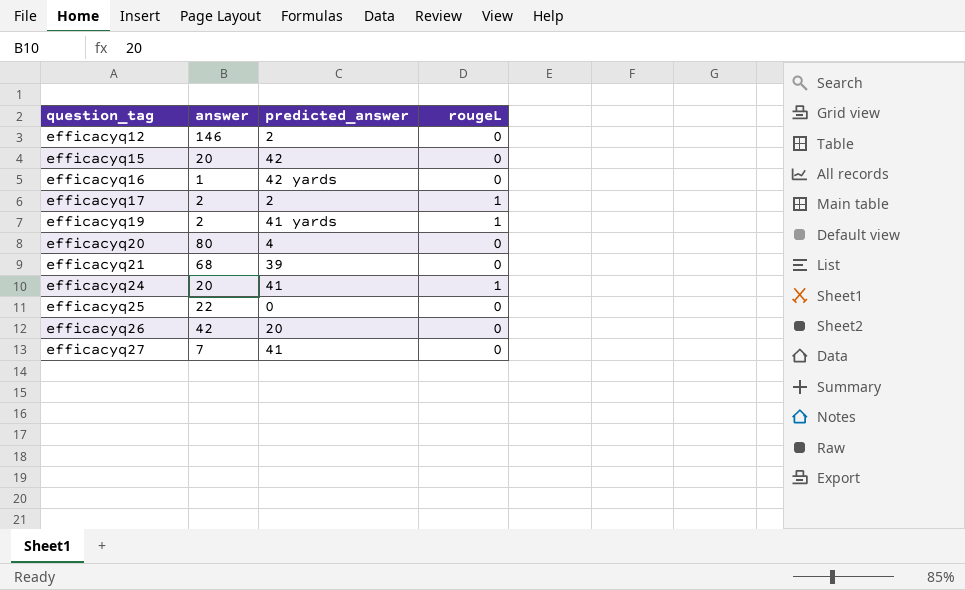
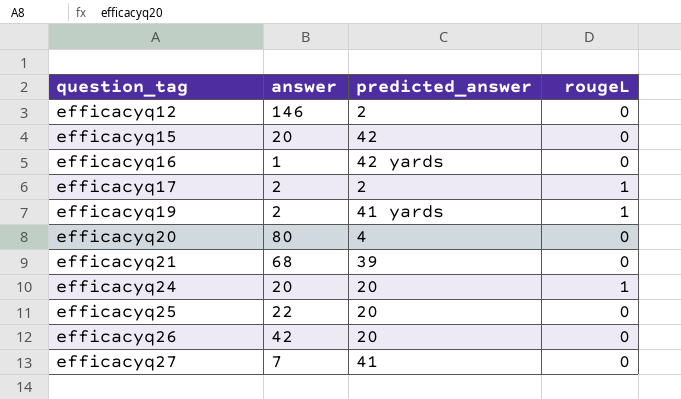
efficacyq24 | predicted_answer: 41 -> 20
efficacyq25 | predicted_answer: 0 -> 20

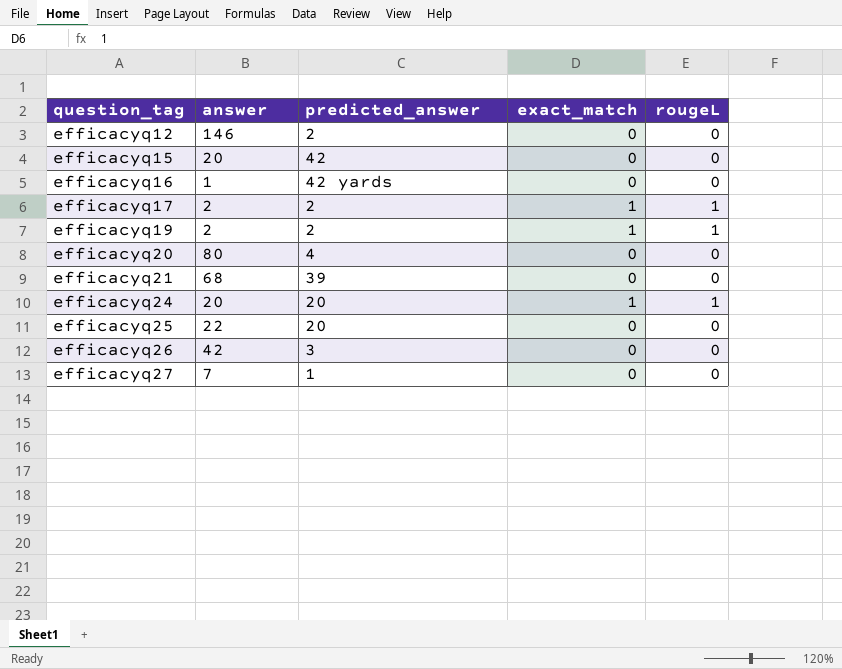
column exact_match | position: none -> 4
efficacyq19 | predicted_answer: 41 yards -> 2
efficacyq26 | predicted_answer: 20 -> 3
efficacyq27 | predicted_answer: 41 -> 1

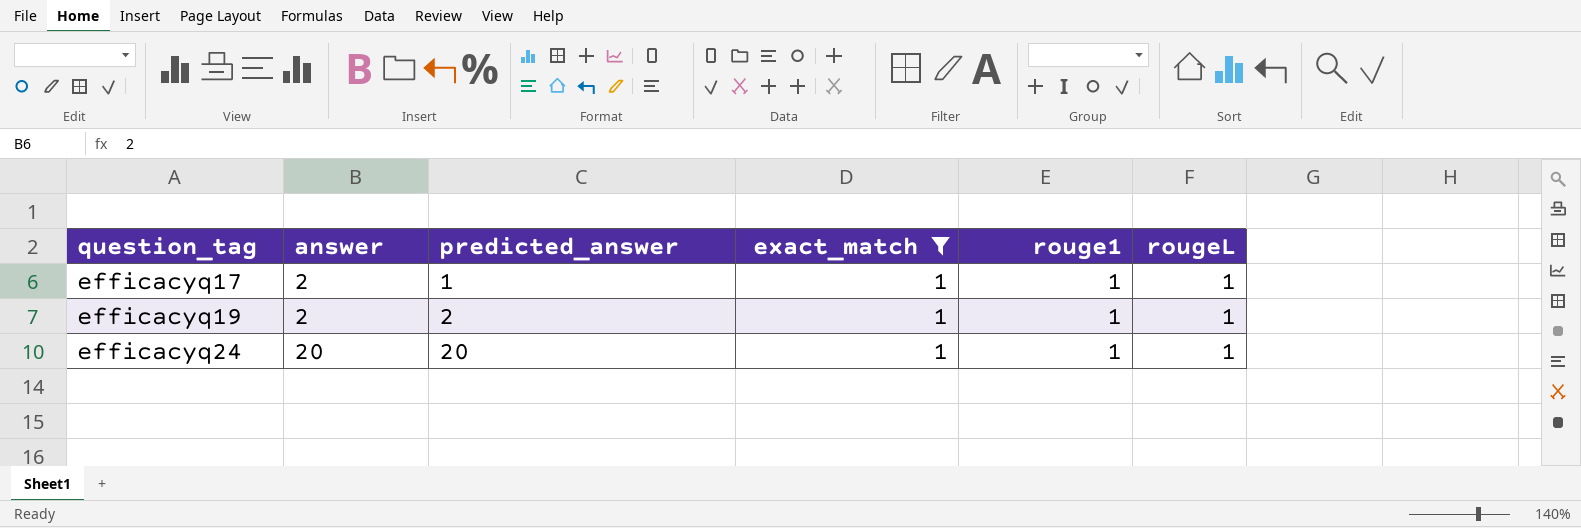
filter: none -> exact_match = 1
column rouge1 | position: none -> 5
efficacyq17 | predicted_answer: 2 -> 1

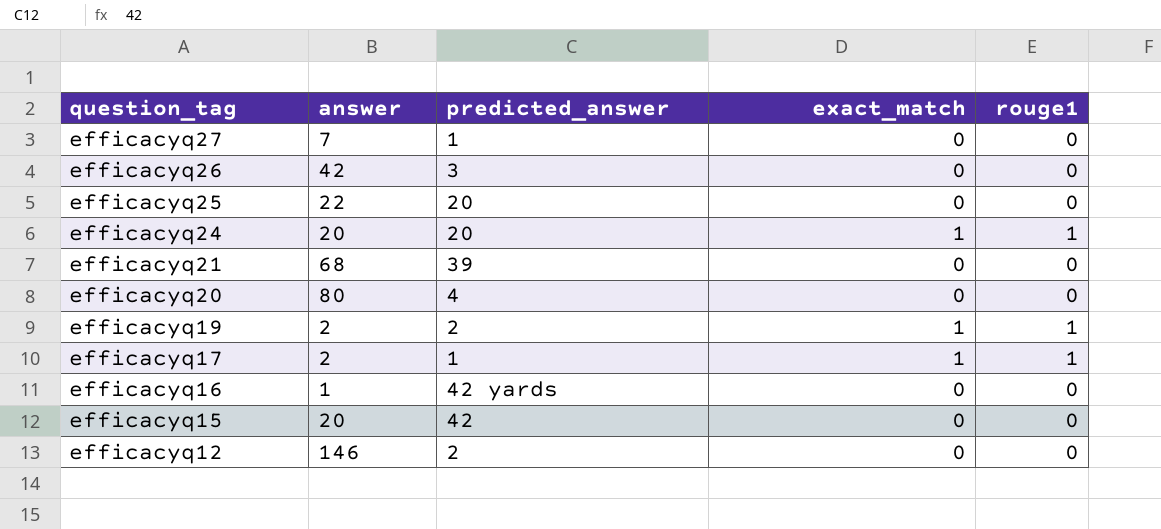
filter: exact_match = 1 -> none
row order: question_tag ascending -> question_tag descending
column rougeL | position: 6 -> none

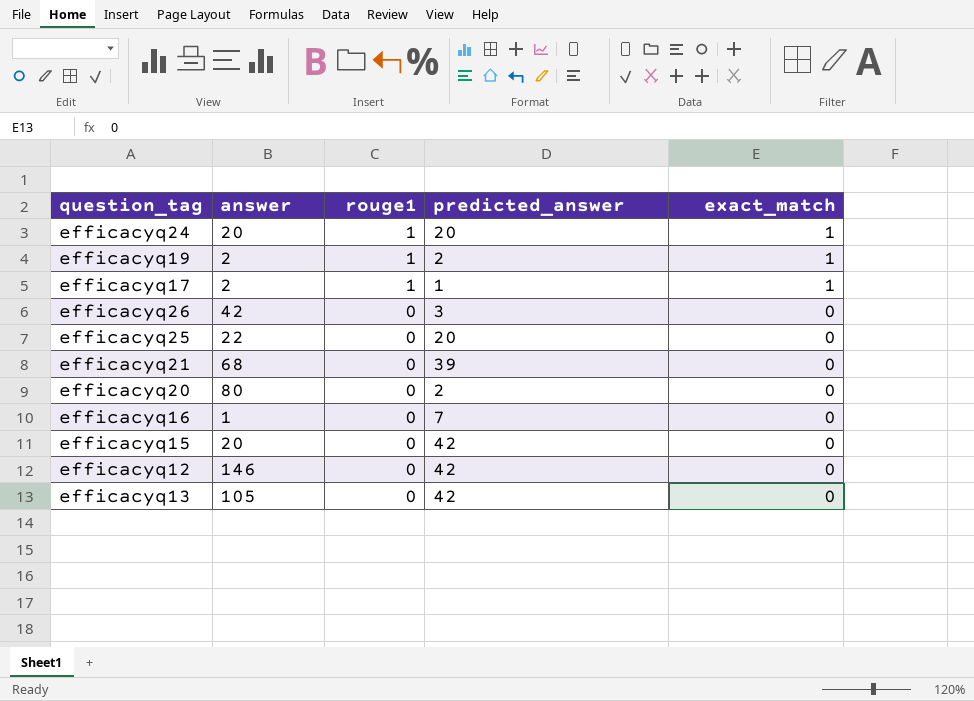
row order: question_tag descending -> rouge1 descending
column rouge1 | position: 5 -> 3
row efficacyq27: 7 | 1 | 0 | 0 -> none
efficacyq20 | predicted_answer: 4 -> 2
efficacyq16 | predicted_answer: 42 yards -> 7
efficacyq12 | predicted_answer: 2 -> 42
row efficacyq13: none -> 105 | 0 | 42 | 0

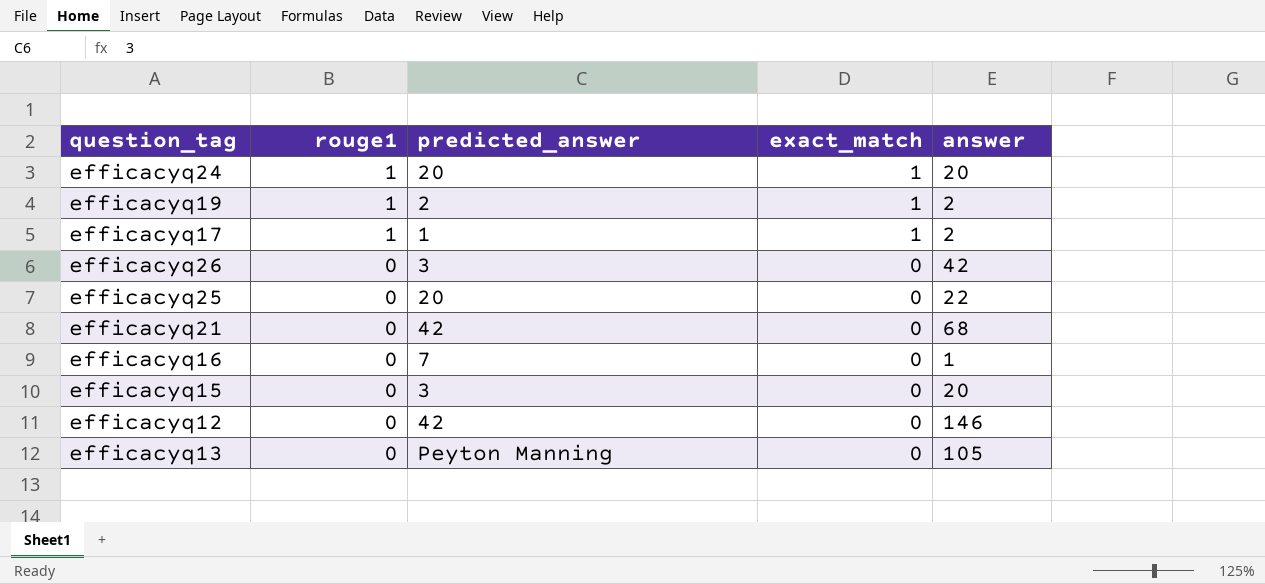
column answer | position: 2 -> 5
row efficacyq20: 80 | 0 | 2 | 0 -> none
efficacyq21 | predicted_answer: 39 -> 42
efficacyq15 | predicted_answer: 42 -> 3
efficacyq13 | predicted_answer: 42 -> Peyton Manning

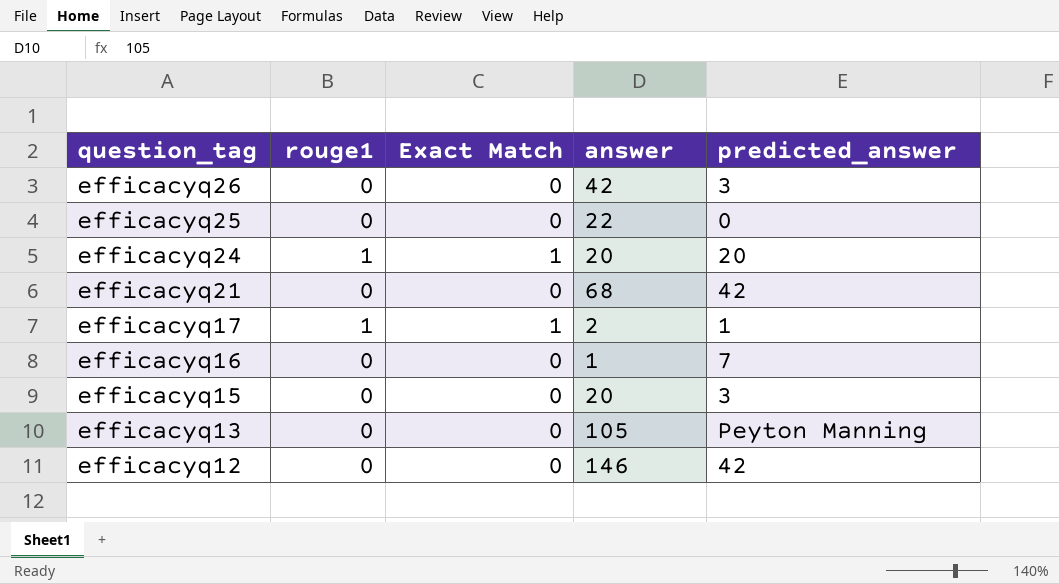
row order: rouge1 descending -> question_tag descending
column name: exact_match -> Exact Match
column predicted_answer | position: 3 -> 5
row efficacyq19: 1 | 2 | 1 | 2 -> none
efficacyq25 | predicted_answer: 20 -> 0

